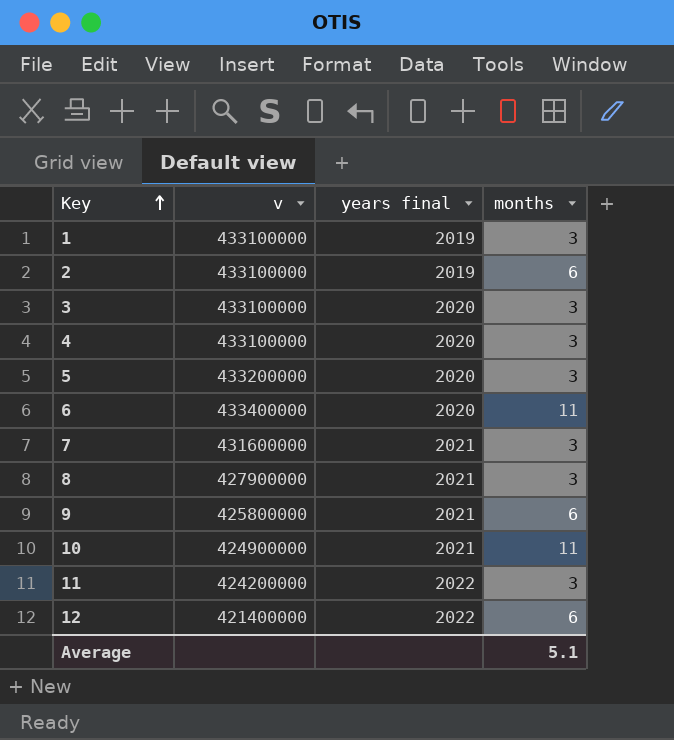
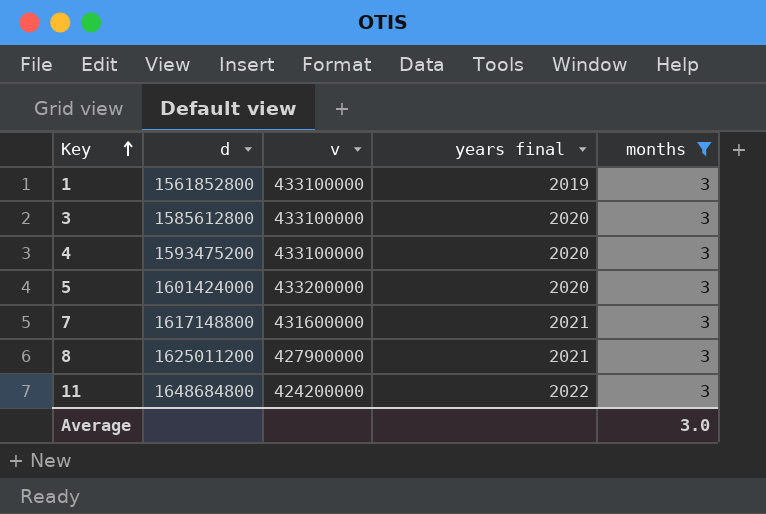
filter: none -> months = 3
column d | position: none -> 2
Average | months: 5.1 -> 3.0

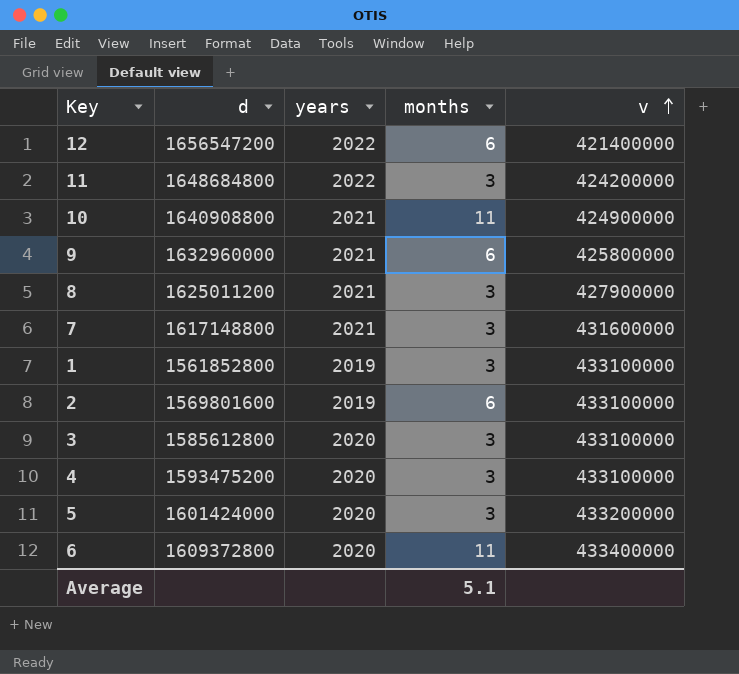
filter: months = 3 -> none
row order: Key ascending -> v ascending
column name: years final -> years
column v | position: 3 -> 5
Average | months: 3.0 -> 5.1

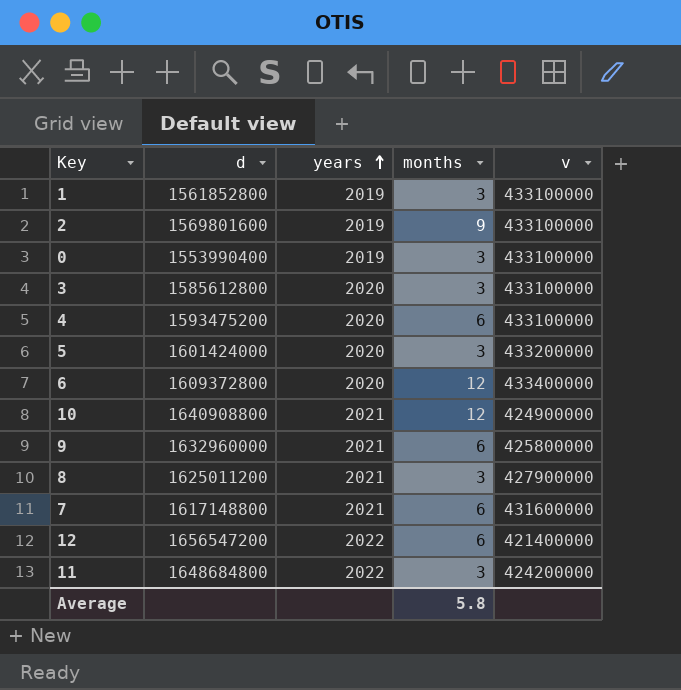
row order: v ascending -> years ascending
2 | months: 6 -> 9
row 0: none -> 1553990400 | 2019 | 3 | 433100000
4 | months: 3 -> 6
6 | months: 11 -> 12
10 | months: 11 -> 12
7 | months: 3 -> 6
Average | months: 5.1 -> 5.8

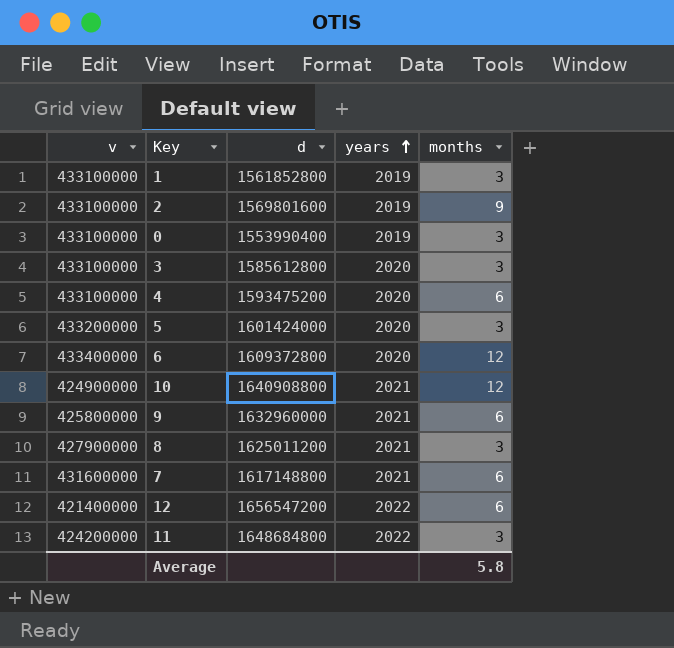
column v | position: 5 -> 1

